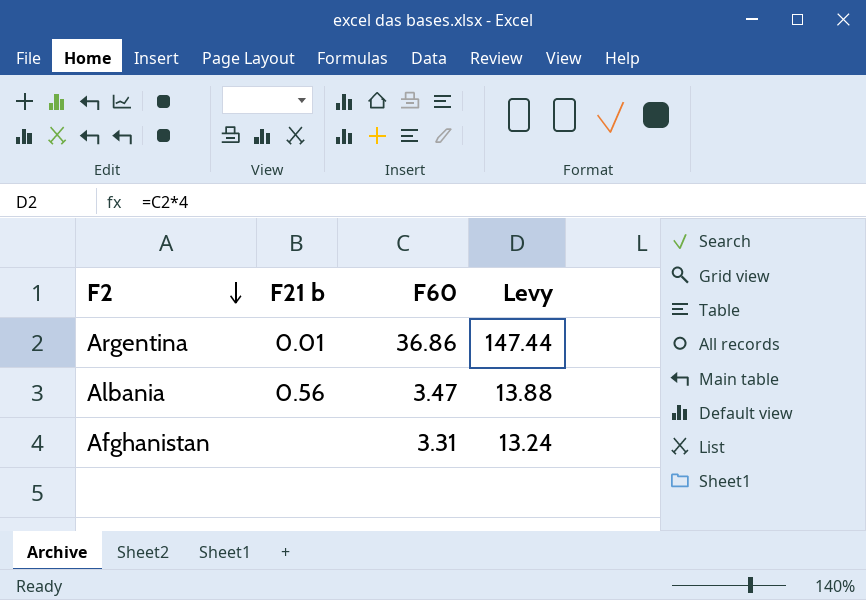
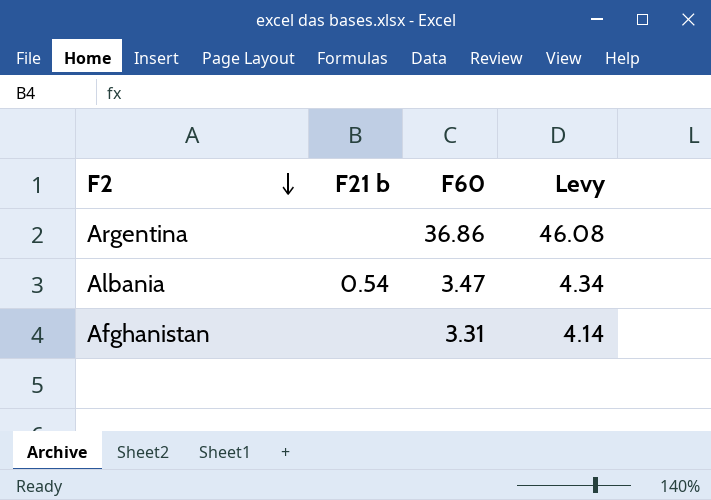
column Levy | formula: [F60] * 4 -> [F60] * 1.25
Argentina | F21 b: 0.01 -> none
Albania | F21 b: 0.56 -> 0.54

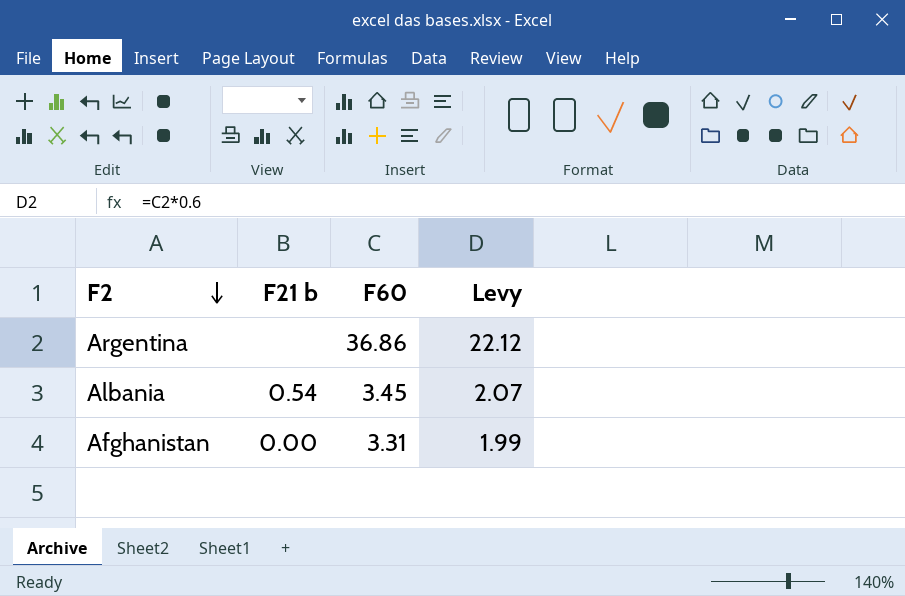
column Levy | formula: [F60] * 1.25 -> [F60] * 0.6
Albania | F60: 3.47 -> 3.45
Afghanistan | F21 b: none -> 0.00

